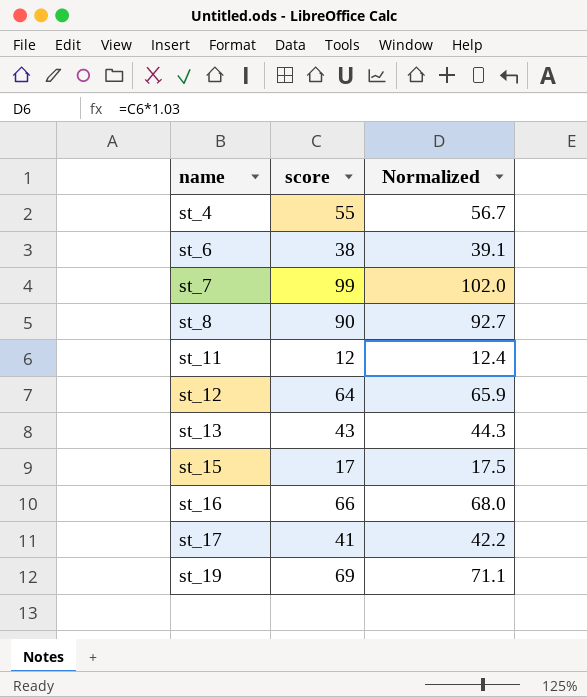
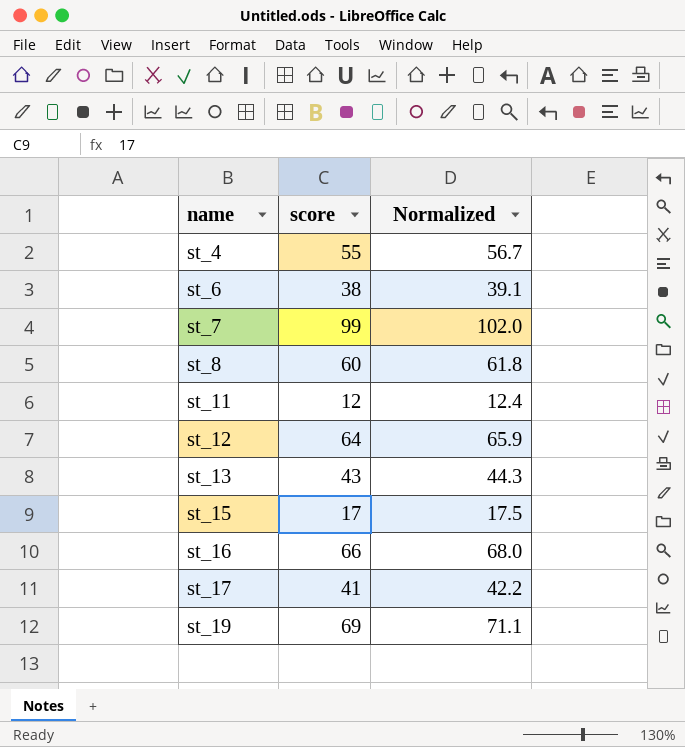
st_8 | score: 90 -> 60
st_8 | Normalized: 92.7 -> 61.8

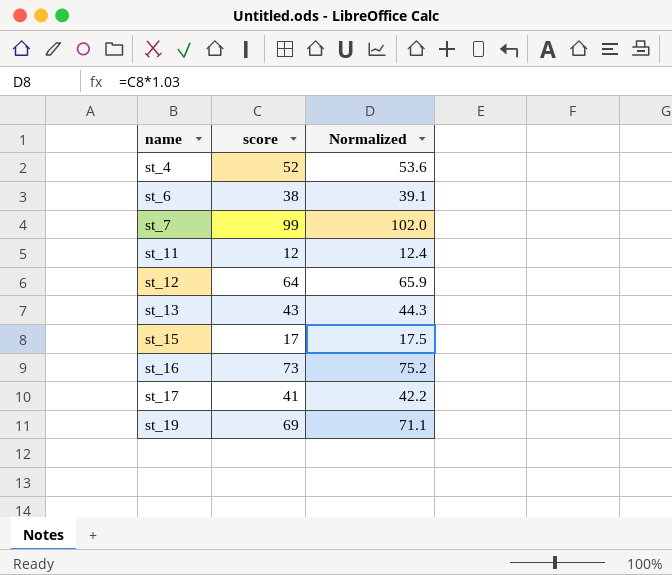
row st_8: 60 | 61.8 -> none
st_4 | score: 55 -> 52
st_4 | Normalized: 56.7 -> 53.6
st_16 | score: 66 -> 73
st_16 | Normalized: 68.0 -> 75.2

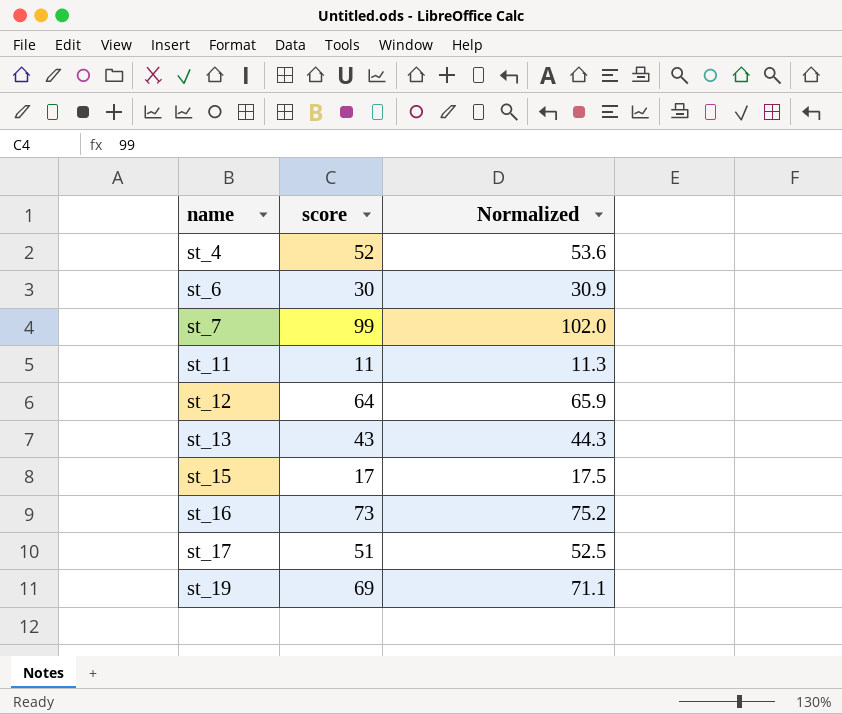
st_6 | score: 38 -> 30
st_6 | Normalized: 39.1 -> 30.9
st_11 | score: 12 -> 11
st_11 | Normalized: 12.4 -> 11.3
st_17 | score: 41 -> 51
st_17 | Normalized: 42.2 -> 52.5

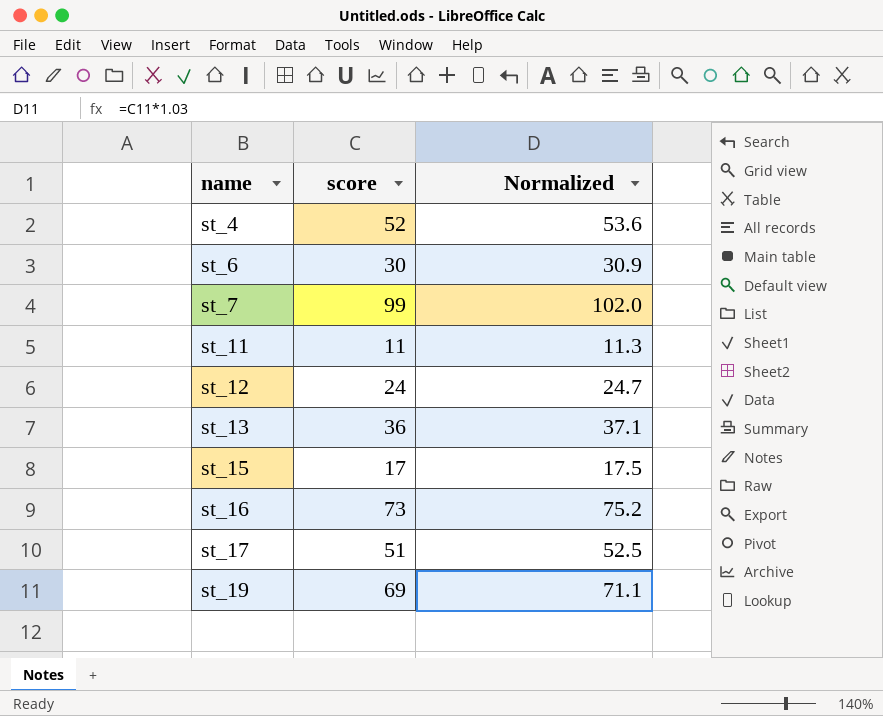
st_12 | score: 64 -> 24
st_12 | Normalized: 65.9 -> 24.7
st_13 | score: 43 -> 36
st_13 | Normalized: 44.3 -> 37.1

